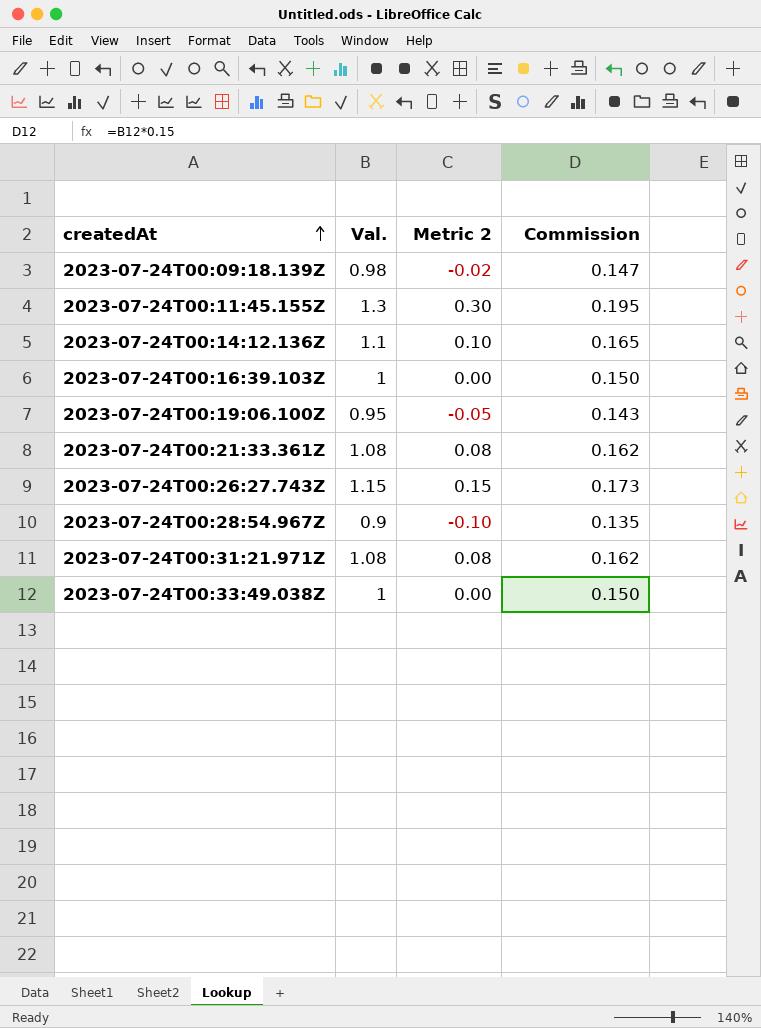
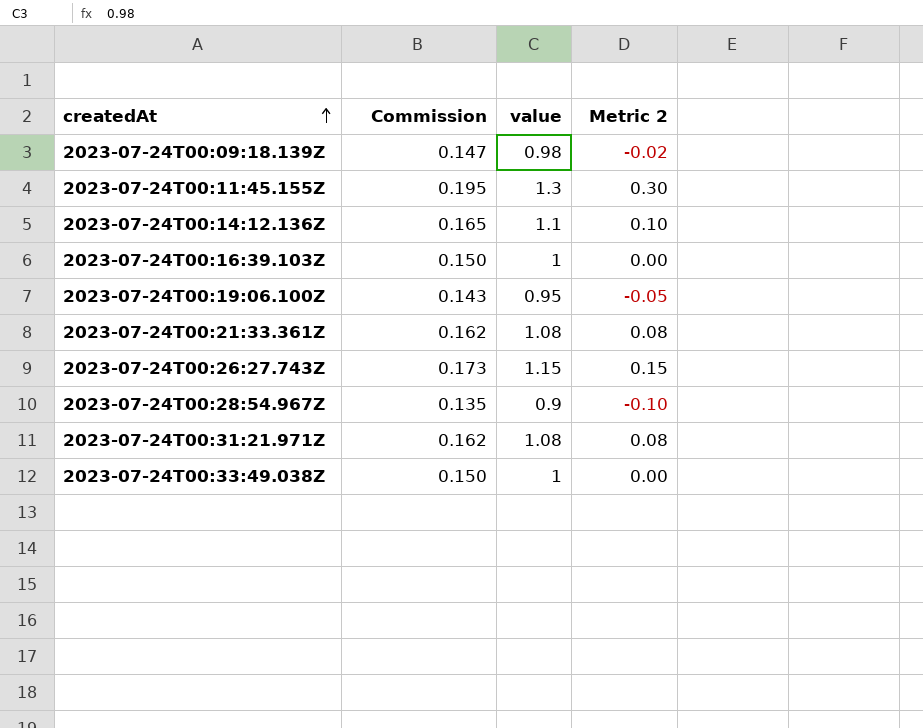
column Commission | position: 4 -> 2
column name: Val. -> value

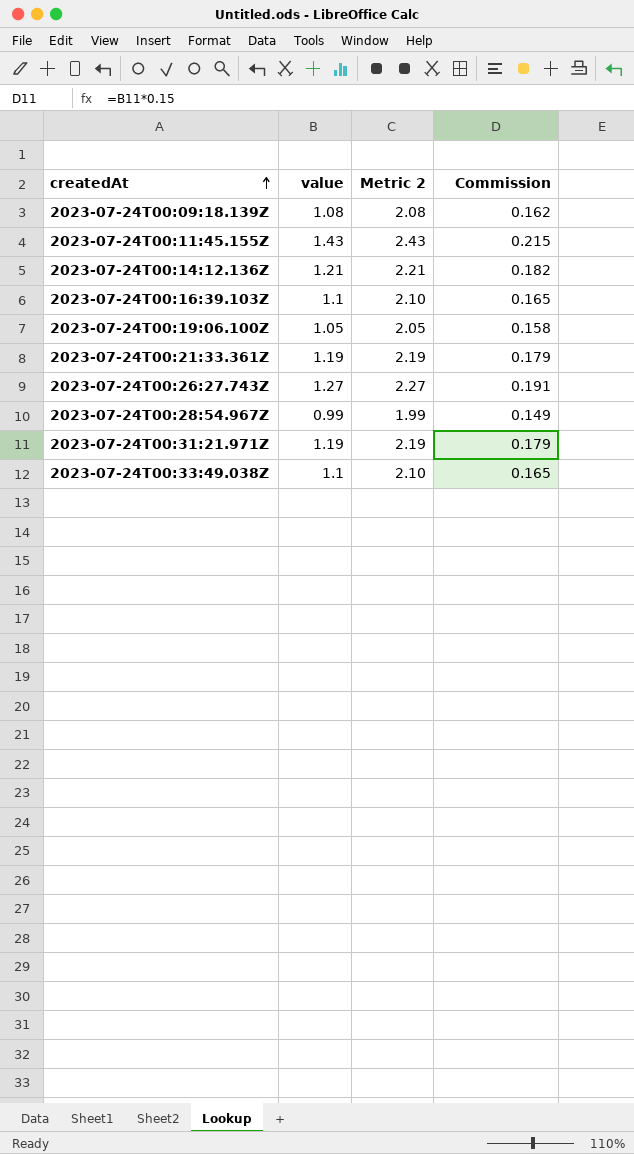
column Metric 2 | formula: [value] - 1 -> [value] + 1
column Commission | position: 2 -> 4
2023-07-24T00:09:18.139Z | value: 0.98 -> 1.08
2023-07-24T00:09:18.139Z | Commission: 0.147 -> 0.162
2023-07-24T00:11:45.155Z | value: 1.3 -> 1.43
2023-07-24T00:11:45.155Z | Commission: 0.195 -> 0.215
2023-07-24T00:14:12.136Z | value: 1.1 -> 1.21
2023-07-24T00:14:12.136Z | Commission: 0.165 -> 0.182
2023-07-24T00:16:39.103Z | value: 1 -> 1.1
2023-07-24T00:16:39.103Z | Commission: 0.150 -> 0.165
2023-07-24T00:19:06.100Z | value: 0.95 -> 1.05
2023-07-24T00:19:06.100Z | Commission: 0.143 -> 0.158
2023-07-24T00:21:33.361Z | value: 1.08 -> 1.19
2023-07-24T00:21:33.361Z | Commission: 0.162 -> 0.179
2023-07-24T00:26:27.743Z | value: 1.15 -> 1.27
2023-07-24T00:26:27.743Z | Commission: 0.173 -> 0.191
2023-07-24T00:28:54.967Z | value: 0.9 -> 0.99
2023-07-24T00:28:54.967Z | Commission: 0.135 -> 0.149
2023-07-24T00:31:21.971Z | value: 1.08 -> 1.19
2023-07-24T00:31:21.971Z | Commission: 0.162 -> 0.179
2023-07-24T00:33:49.038Z | value: 1 -> 1.1
2023-07-24T00:33:49.038Z | Commission: 0.150 -> 0.165

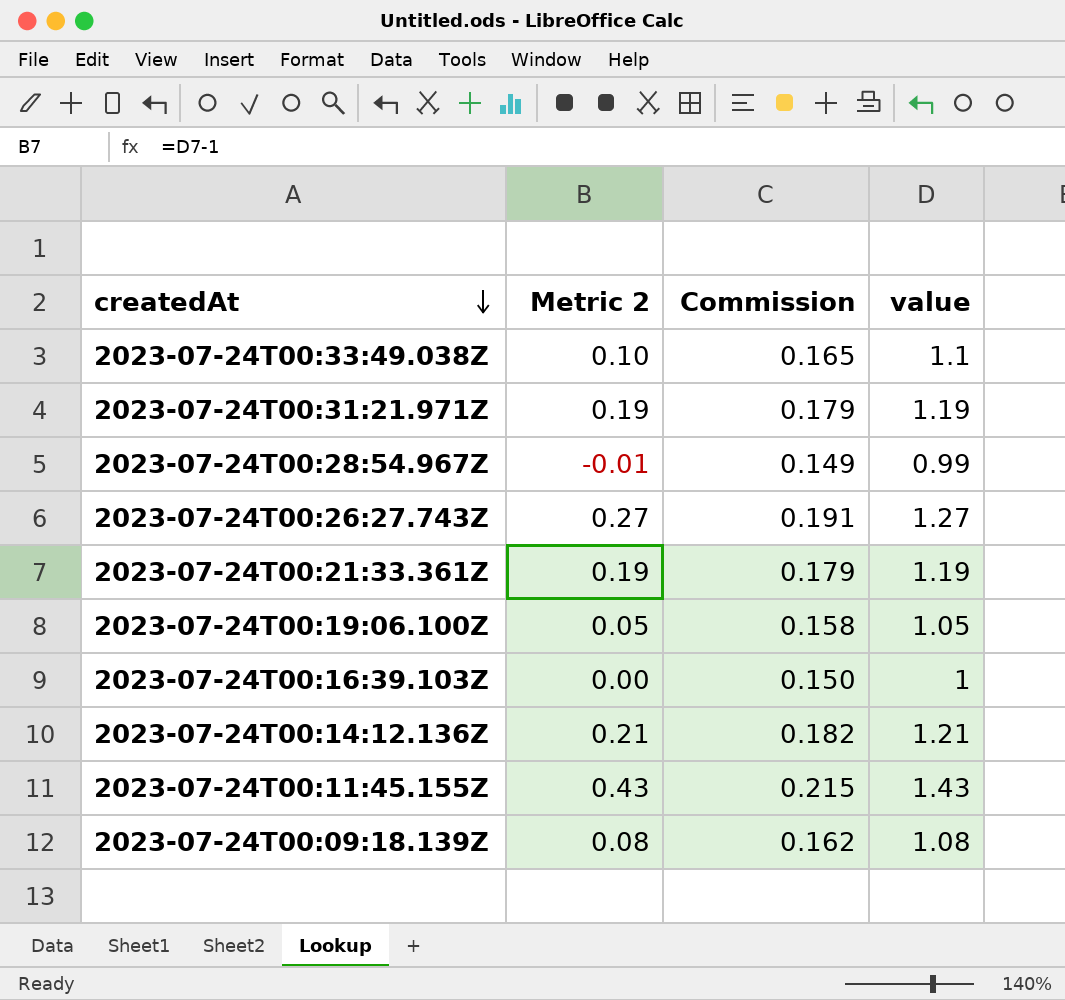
row order: createdAt ascending -> createdAt descending
column Metric 2 | formula: [value] + 1 -> [value] - 1
column value | position: 2 -> 4
2023-07-24T00:16:39.103Z | Commission: 0.165 -> 0.150
2023-07-24T00:16:39.103Z | value: 1.1 -> 1

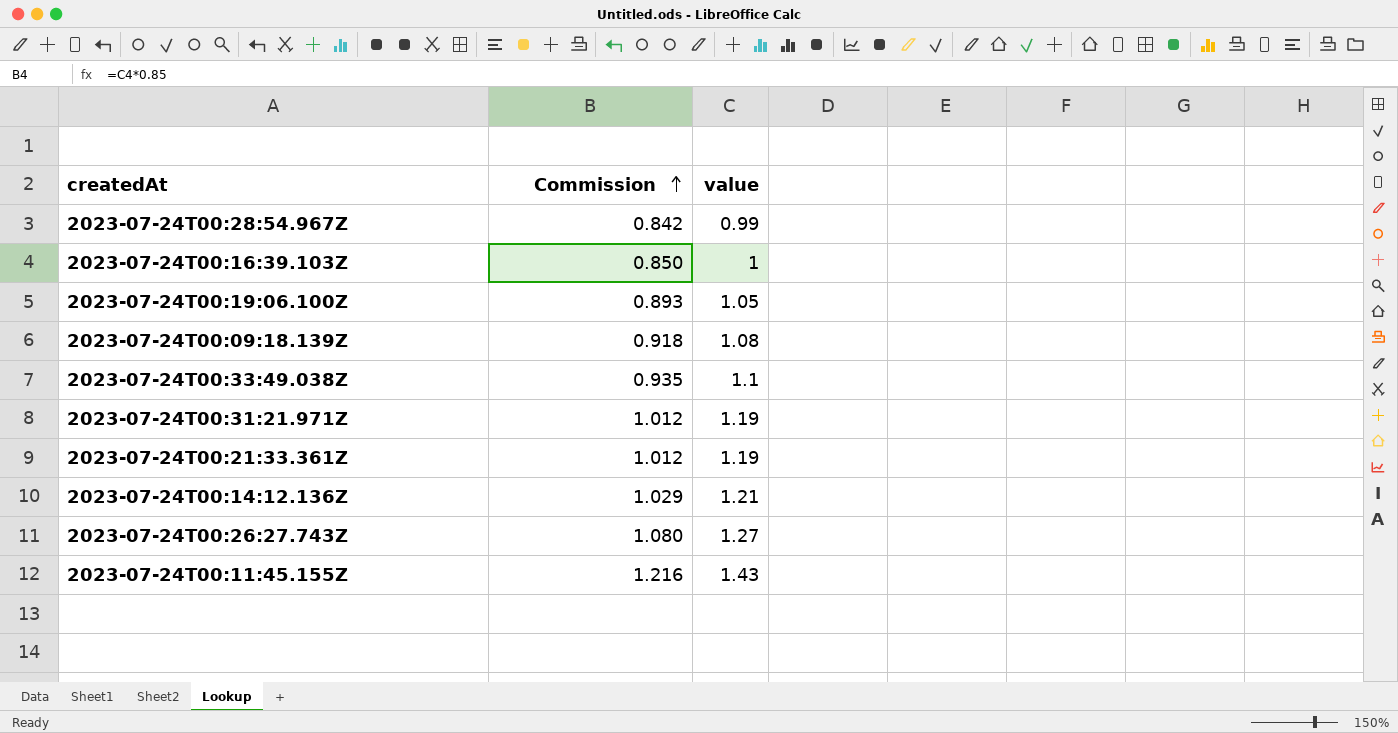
row order: createdAt descending -> Commission ascending
column Metric 2 | formula: [value] - 1 -> none
column Commission | formula: [value] * 0.15 -> [value] * 0.85

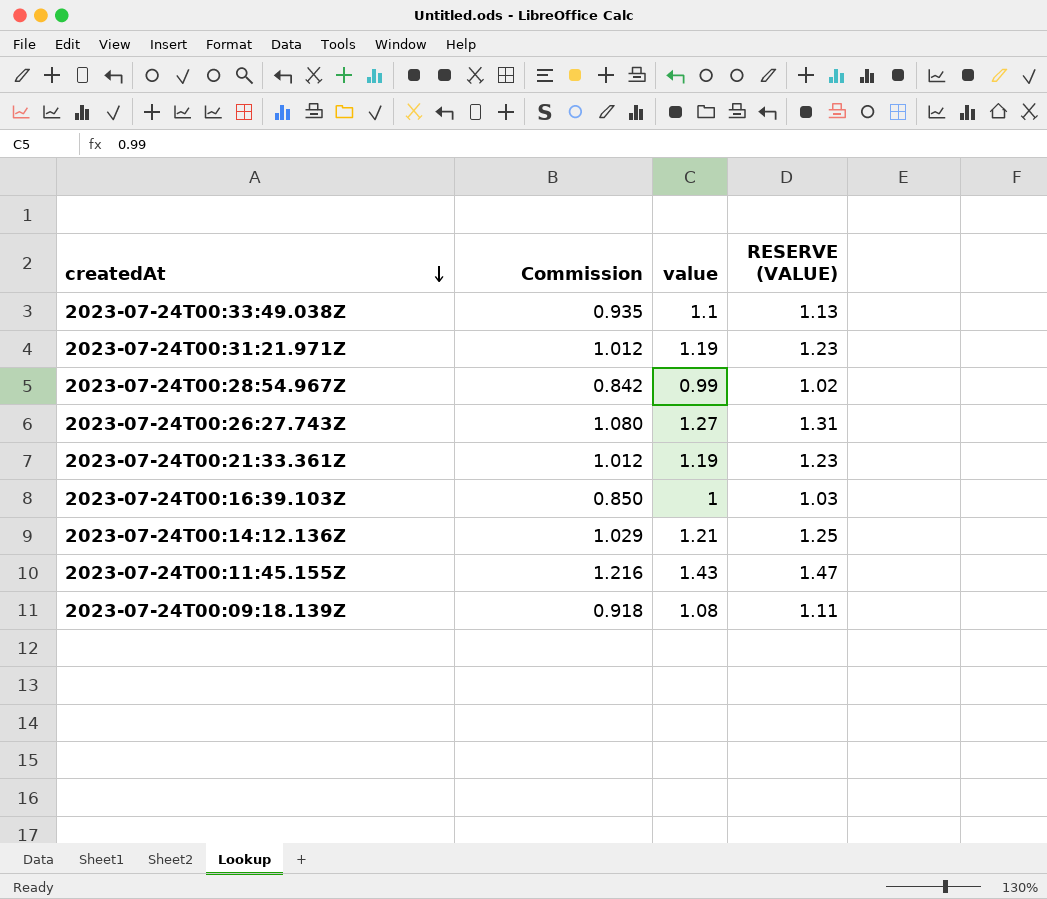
row order: Commission ascending -> createdAt descending
column RESERVE (VALUE) | formula: none -> [value] * 1.03
row 2023-07-24T00:19:06.100Z: 0.893 | 1.05 -> none

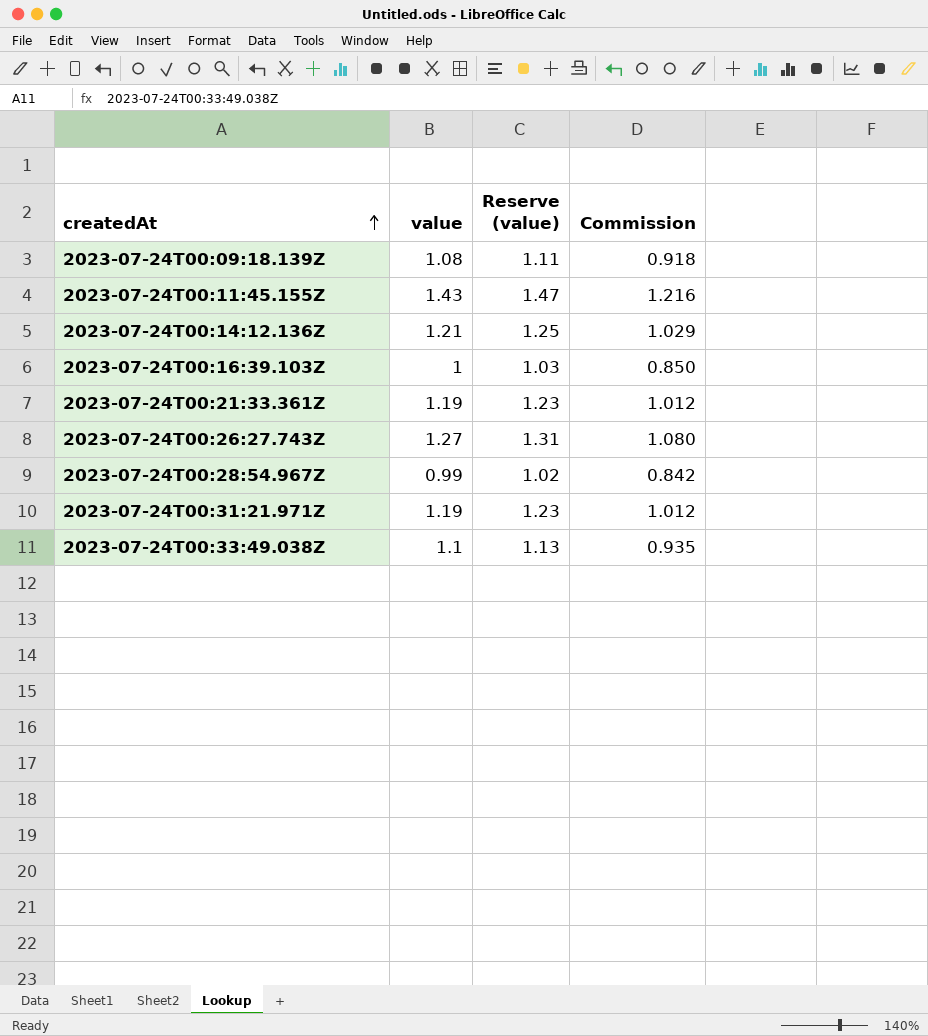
row order: createdAt descending -> createdAt ascending
column name: RESERVE (VALUE) -> Reserve (value)
column Commission | position: 2 -> 4

